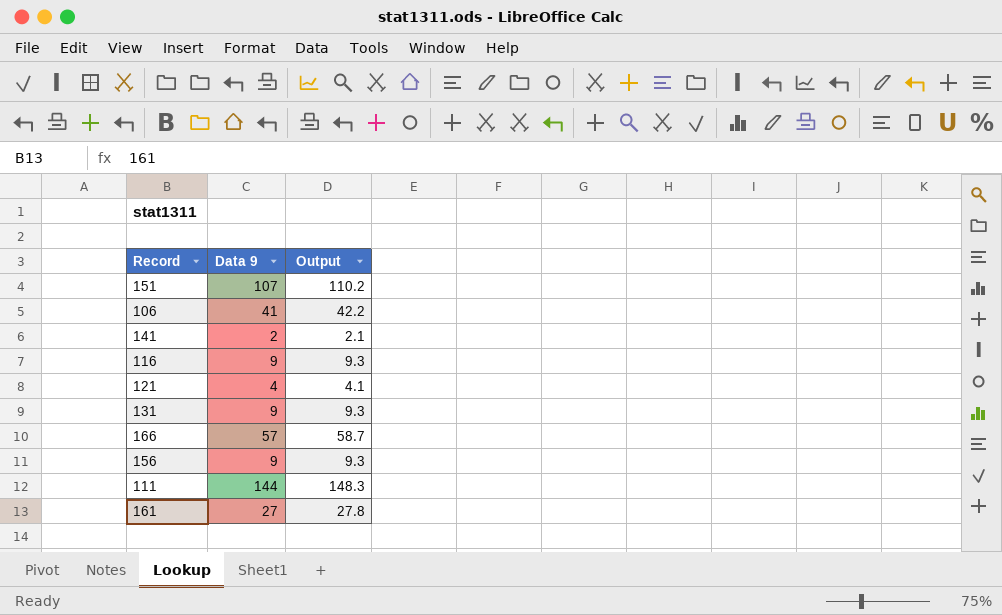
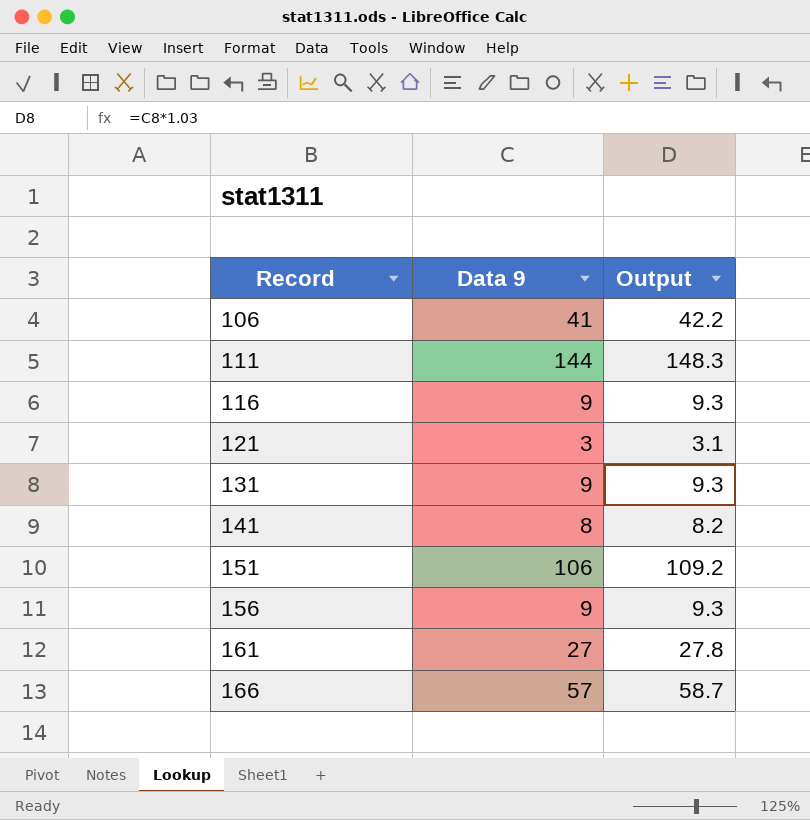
row order: none -> Record ascending
121 | Data 9: 4 -> 3
121 | Output: 4.1 -> 3.1
141 | Data 9: 2 -> 8
141 | Output: 2.1 -> 8.2
151 | Data 9: 107 -> 106
151 | Output: 110.2 -> 109.2

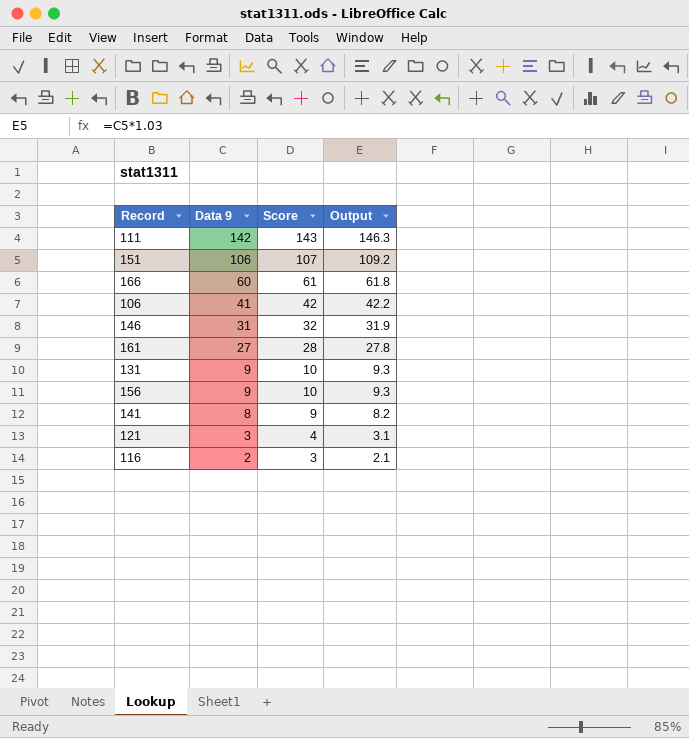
row order: Record ascending -> Data 9 descending
column Score | formula: none -> [Data 9] + 1
111 | Data 9: 144 -> 142
111 | Output: 148.3 -> 146.3
166 | Data 9: 57 -> 60
166 | Output: 58.7 -> 61.8
row 146: none -> 31 | 32 | 31.9
116 | Data 9: 9 -> 2
116 | Output: 9.3 -> 2.1

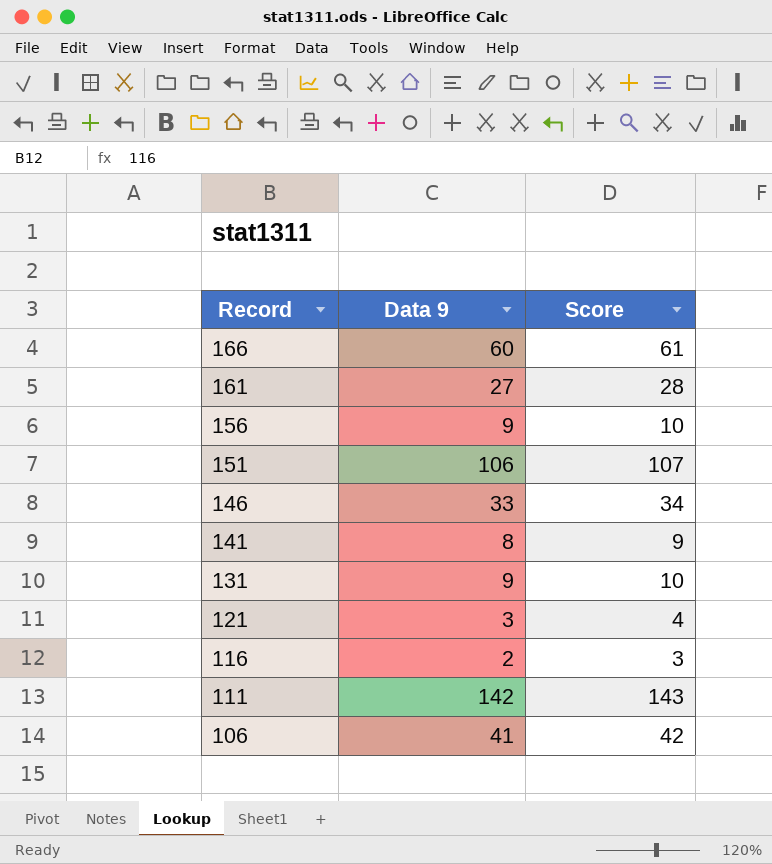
row order: Data 9 descending -> Record descending
column Output | formula: [Data 9] * 1.03 -> none
146 | Data 9: 31 -> 33
146 | Score: 32 -> 34

